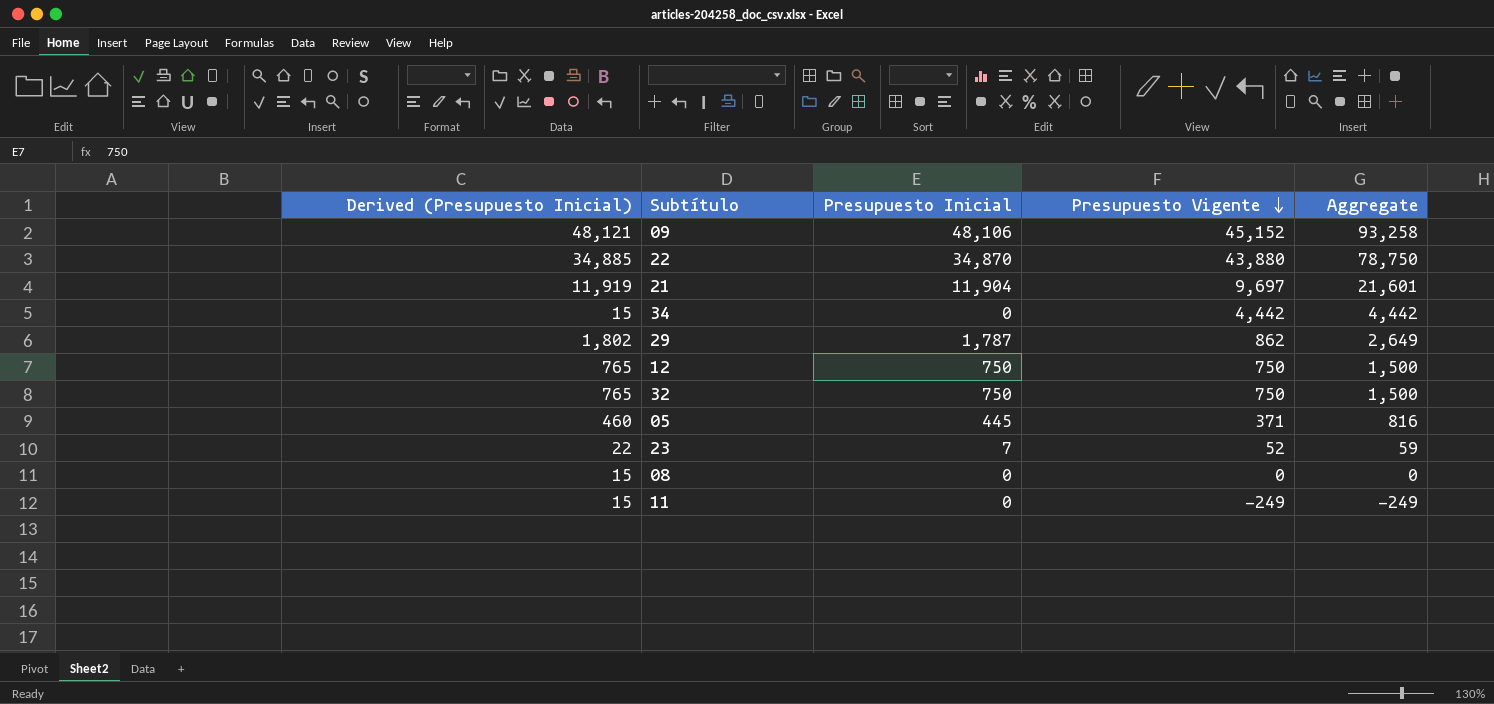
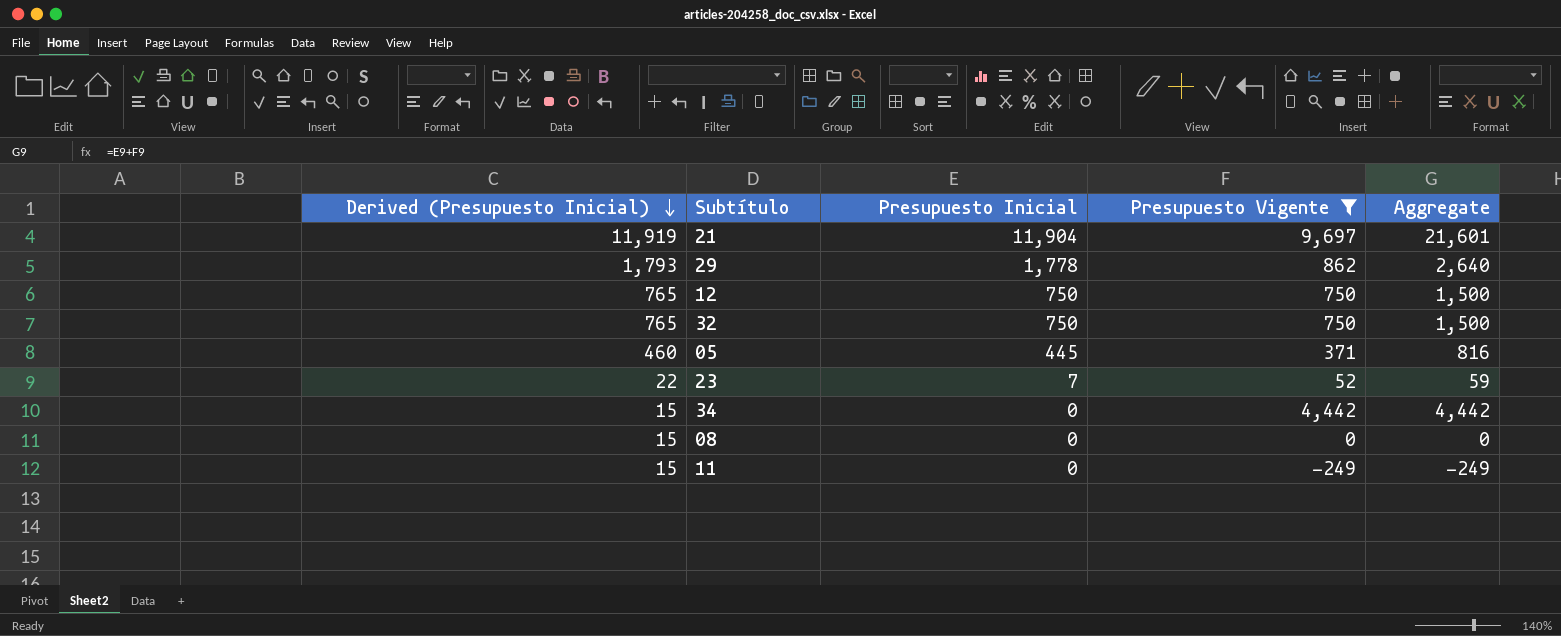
filter: none -> Presupuesto Vigente <= 9,697
row order: Presupuesto Vigente descending -> Derived (Presupuesto Inicial) descending
29 | Derived (Presupuesto Inicial): 1,802 -> 1,793
29 | Presupuesto Inicial: 1,787 -> 1,778
29 | Aggregate: 2,649 -> 2,640

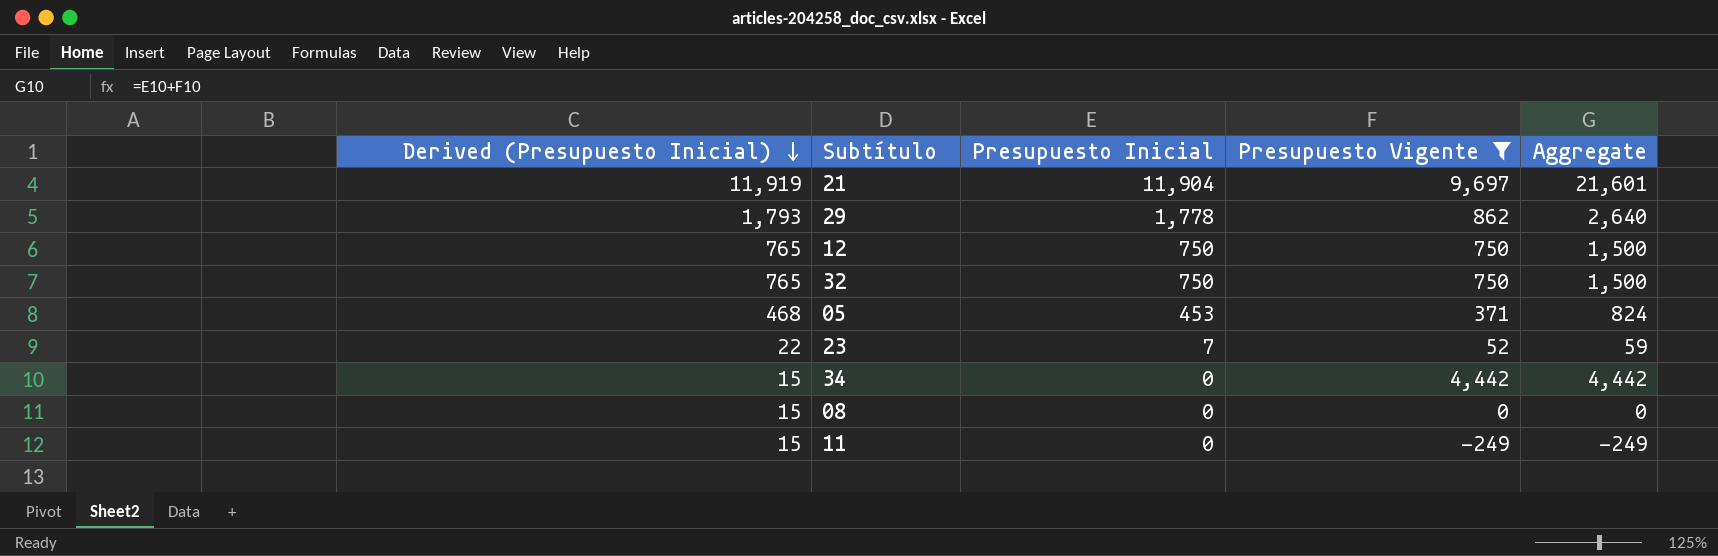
05 | Derived (Presupuesto Inicial): 460 -> 468
05 | Presupuesto Inicial: 445 -> 453
05 | Aggregate: 816 -> 824

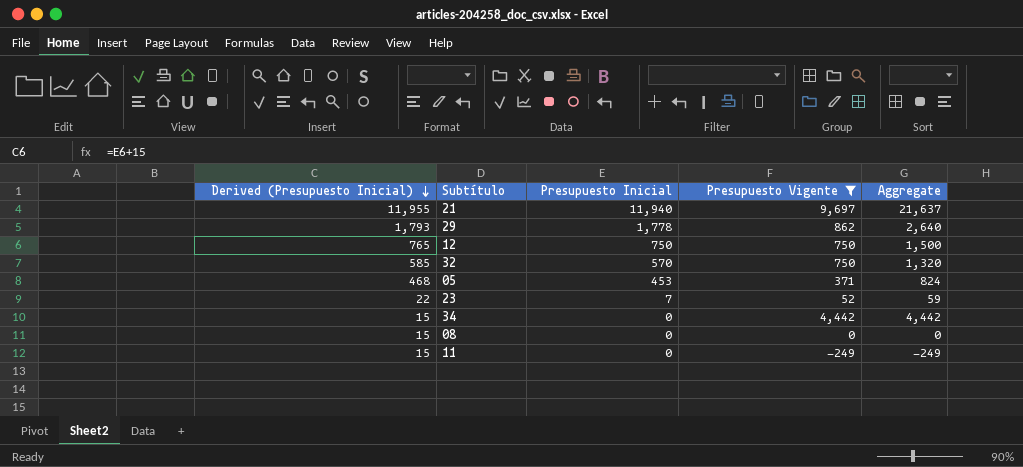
21 | Derived (Presupuesto Inicial): 11,919 -> 11,955
21 | Presupuesto Inicial: 11,904 -> 11,940
21 | Aggregate: 21,601 -> 21,637
32 | Derived (Presupuesto Inicial): 765 -> 585
32 | Presupuesto Inicial: 750 -> 570
32 | Aggregate: 1,500 -> 1,320

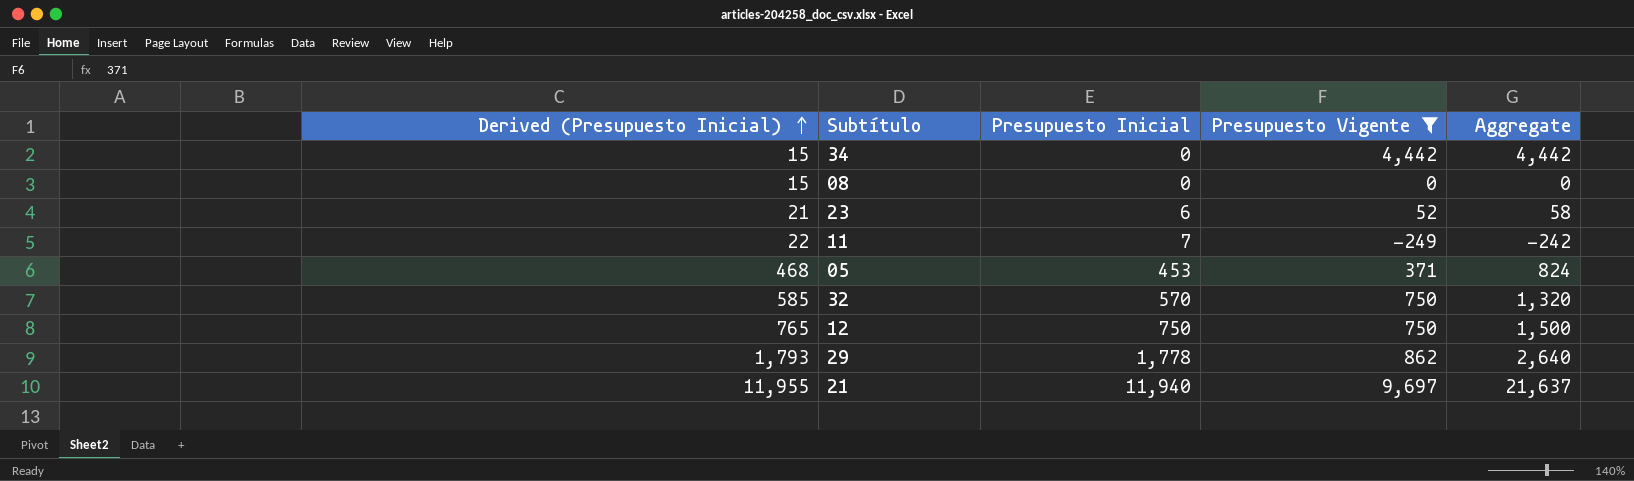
row order: Derived (Presupuesto Inicial) descending -> Derived (Presupuesto Inicial) ascending
23 | Derived (Presupuesto Inicial): 22 -> 21
23 | Presupuesto Inicial: 7 -> 6
23 | Aggregate: 59 -> 58
11 | Derived (Presupuesto Inicial): 15 -> 22
11 | Presupuesto Inicial: 0 -> 7
11 | Aggregate: -249 -> -242

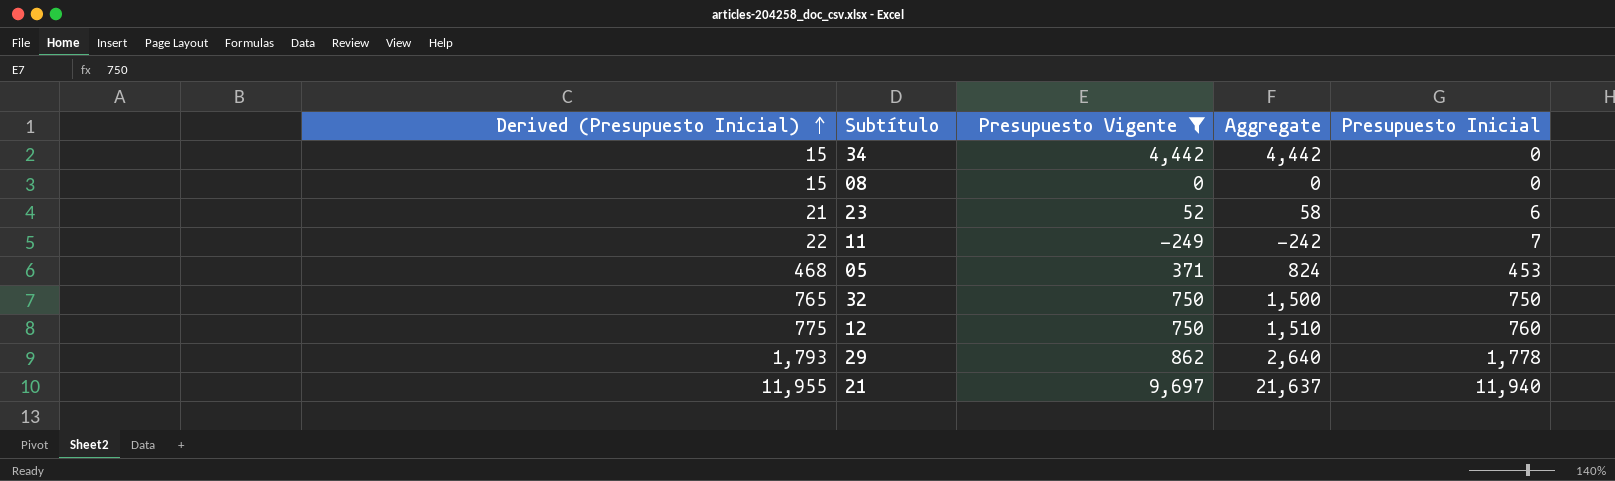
column Presupuesto Inicial | position: 3 -> 5
32 | Derived (Presupuesto Inicial): 585 -> 765
32 | Aggregate: 1,320 -> 1,500
32 | Presupuesto Inicial: 570 -> 750
12 | Derived (Presupuesto Inicial): 765 -> 775
12 | Aggregate: 1,500 -> 1,510
12 | Presupuesto Inicial: 750 -> 760

